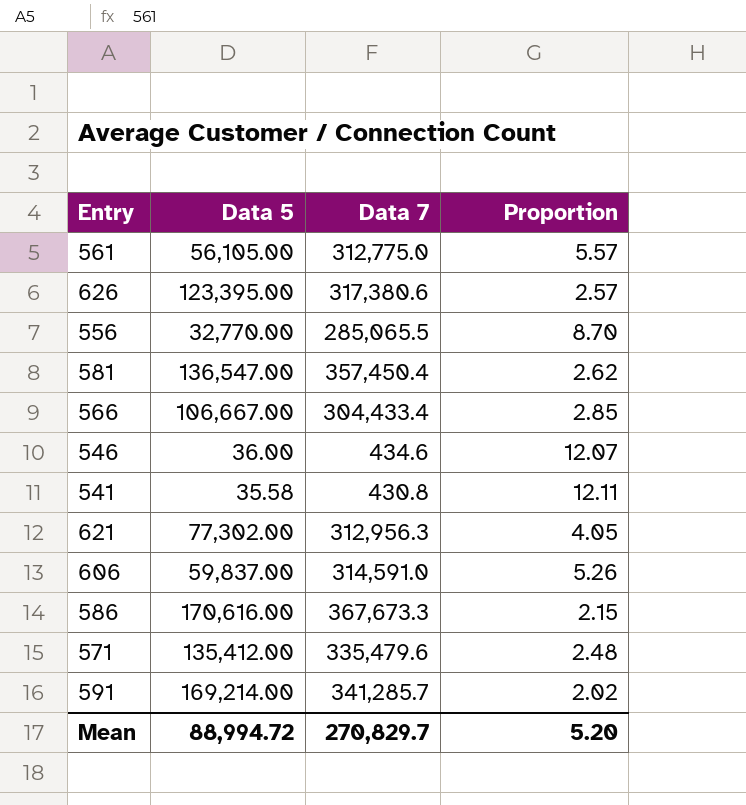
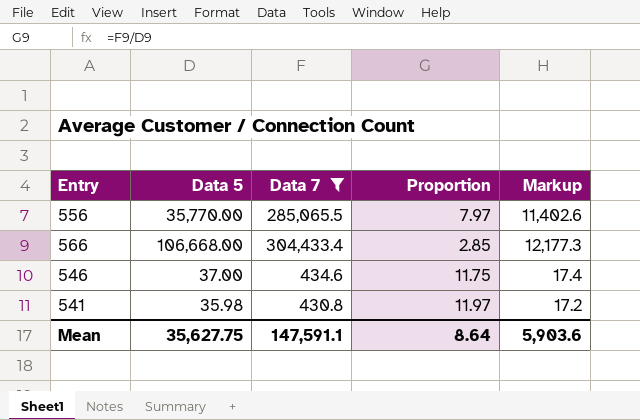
filter: none -> Data 7 <= 304,433.4
column Markup | formula: none -> [Data 7] * 0.04
556 | Data 5: 32,770.00 -> 35,770.00
556 | Proportion: 8.70 -> 7.97
566 | Data 5: 106,667.00 -> 106,668.00
546 | Data 5: 36.00 -> 37.00
546 | Proportion: 12.07 -> 11.75
541 | Data 5: 35.58 -> 35.98
541 | Proportion: 12.11 -> 11.97
Mean | Data 5: 88,994.72 -> 35,627.75
Mean | Data 7: 270,829.7 -> 147,591.1
Mean | Proportion: 5.20 -> 8.64

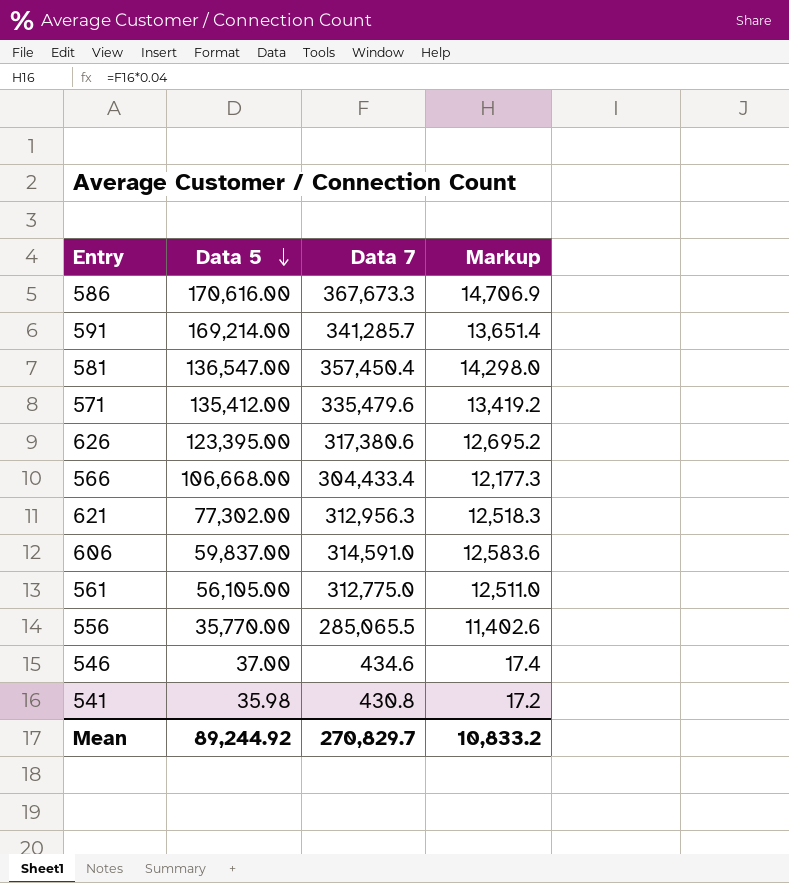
filter: Data 7 <= 304,433.4 -> none
row order: none -> Data 5 descending
column Proportion | formula: [Data 7] / [Data 5] -> none
Mean | Data 5: 35,627.75 -> 89,244.92
Mean | Data 7: 147,591.1 -> 270,829.7
Mean | Markup: 5,903.6 -> 10,833.2

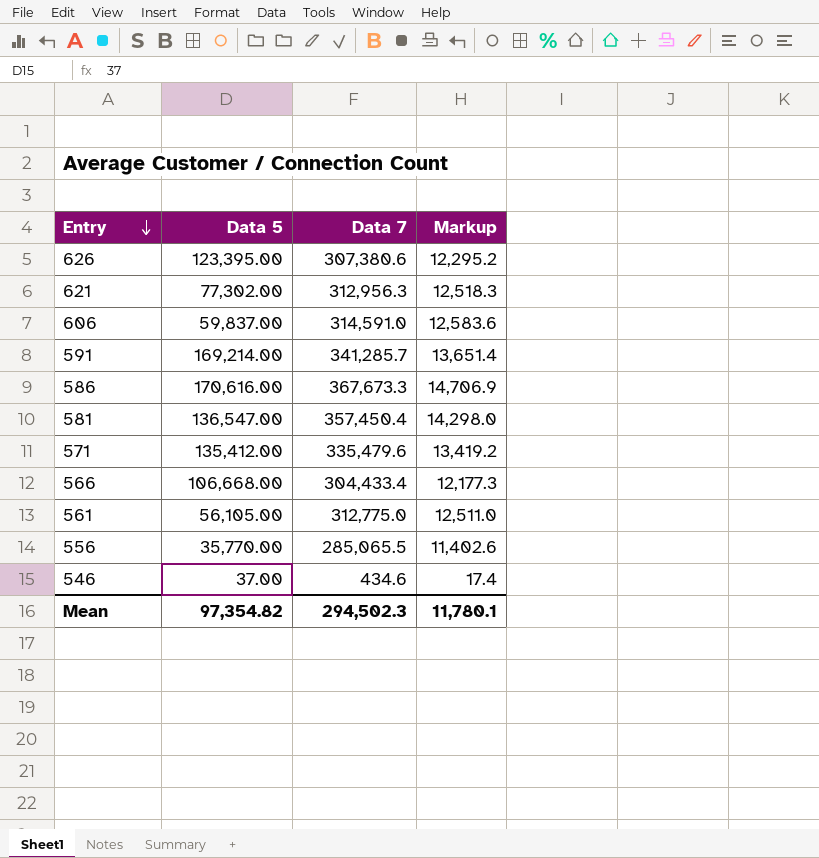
row order: Data 5 descending -> Entry descending
row 541: 35.98 | 430.8 | 17.2 -> none
626 | Data 7: 317,380.6 -> 307,380.6
626 | Markup: 12,695.2 -> 12,295.2
Mean | Data 5: 89,244.92 -> 97,354.82
Mean | Data 7: 270,829.7 -> 294,502.3
Mean | Markup: 10,833.2 -> 11,780.1

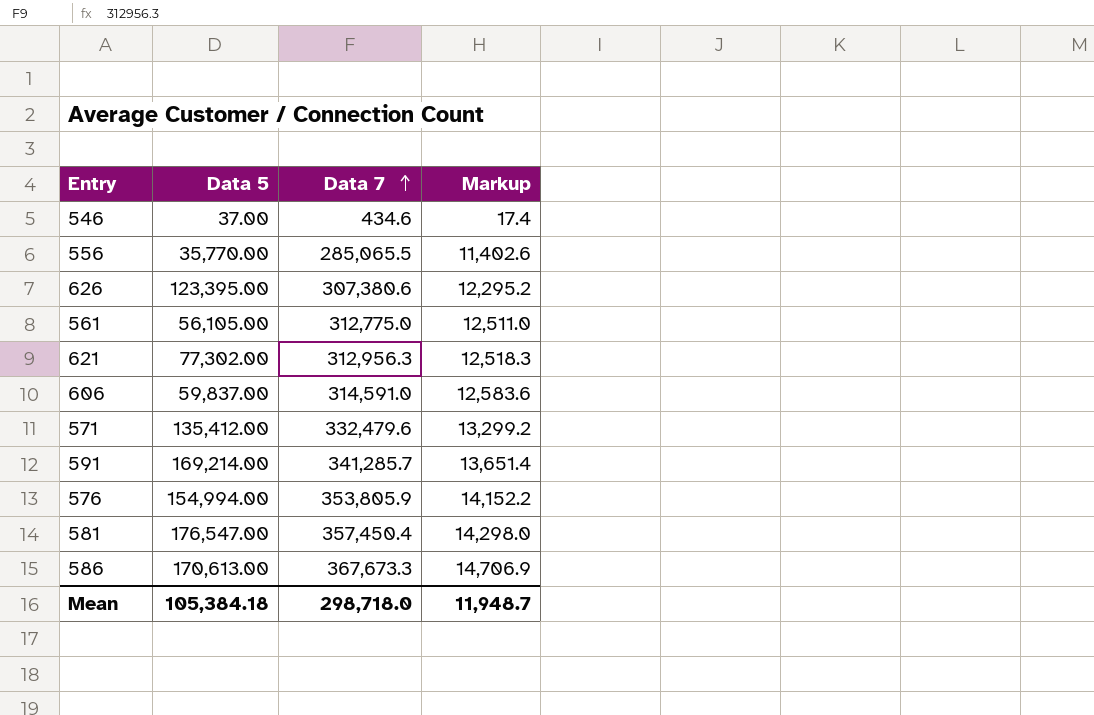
row order: Entry descending -> Data 7 ascending
row 566: 106,668.00 | 304,433.4 | 12,177.3 -> none
571 | Data 7: 335,479.6 -> 332,479.6
571 | Markup: 13,419.2 -> 13,299.2
row 576: none -> 154,994.00 | 353,805.9 | 14,152.2
581 | Data 5: 136,547.00 -> 176,547.00
586 | Data 5: 170,616.00 -> 170,613.00
Mean | Data 5: 97,354.82 -> 105,384.18
Mean | Data 7: 294,502.3 -> 298,718.0
Mean | Markup: 11,780.1 -> 11,948.7

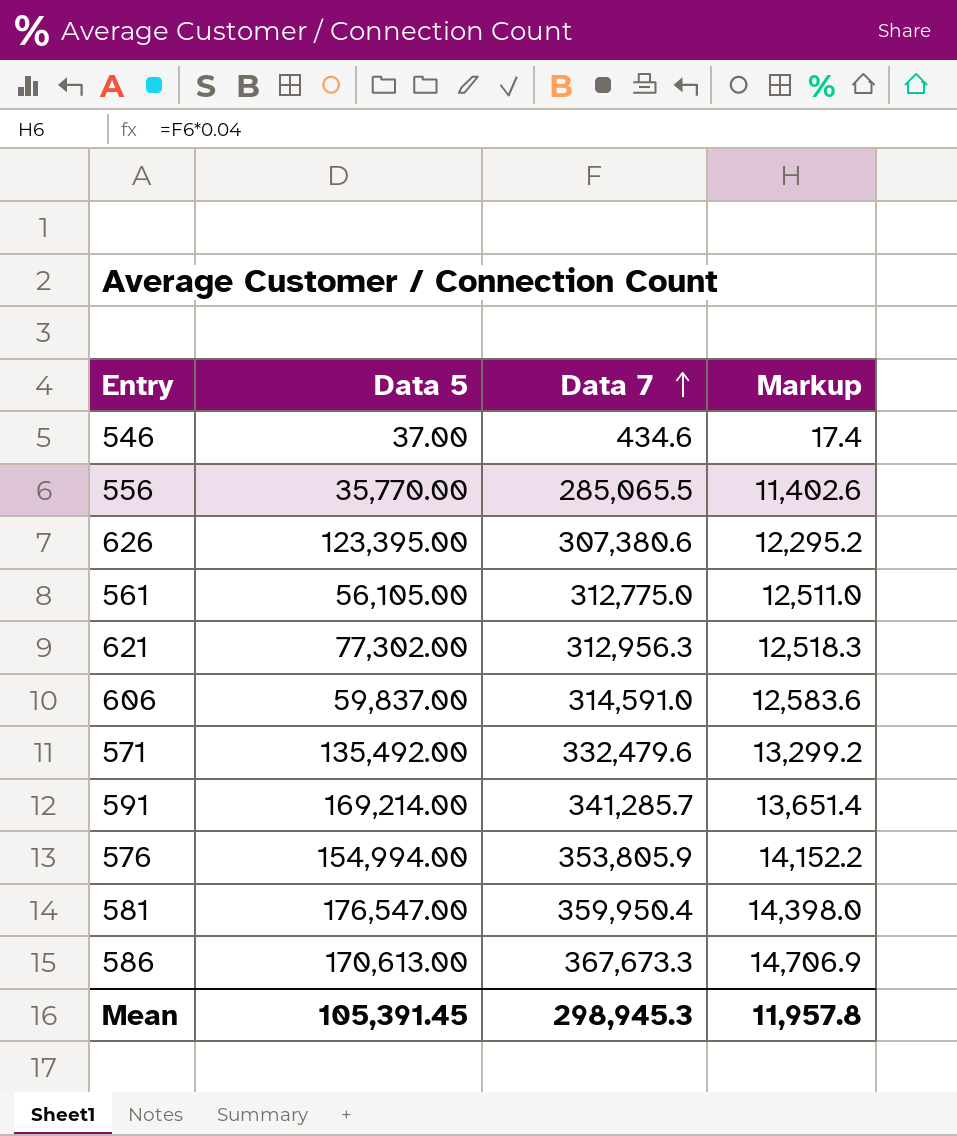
571 | Data 5: 135,412.00 -> 135,492.00
581 | Data 7: 357,450.4 -> 359,950.4
581 | Markup: 14,298.0 -> 14,398.0
Mean | Data 5: 105,384.18 -> 105,391.45
Mean | Data 7: 298,718.0 -> 298,945.3
Mean | Markup: 11,948.7 -> 11,957.8

